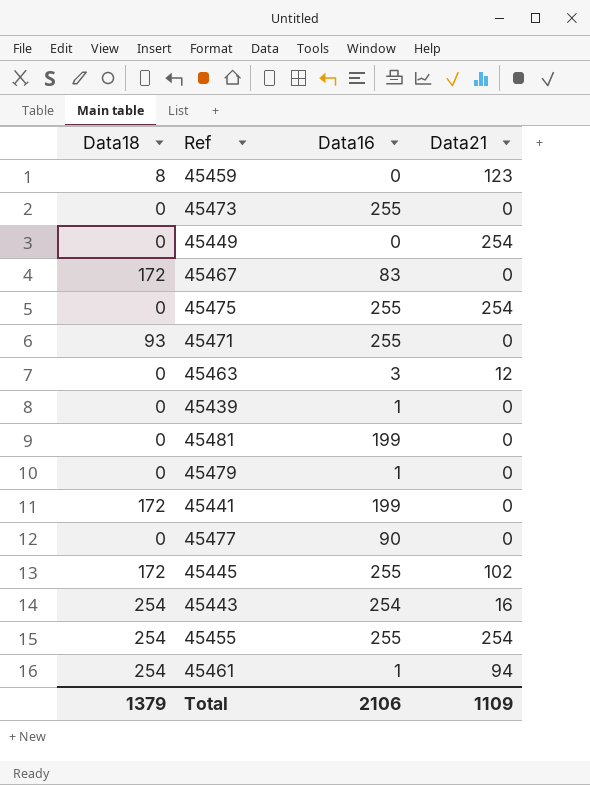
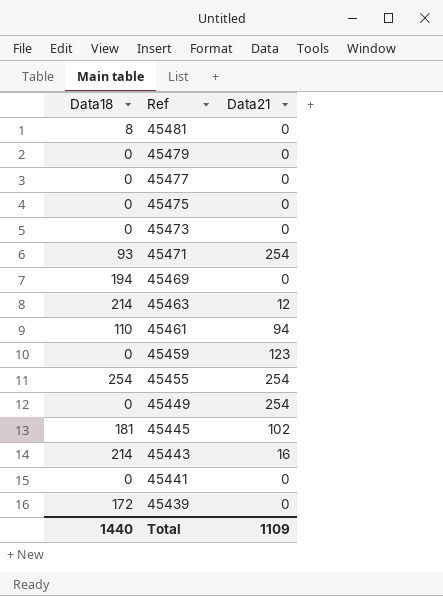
row order: none -> Ref descending
column Data16 | position: 3 -> none
row 45467: 172 | 83 | 0 -> none
45481 | Data18: 0 -> 8
45475 | Data21: 254 -> 0
45471 | Data21: 0 -> 254
row 45469: none -> 194 | 0
45463 | Data18: 0 -> 214
45461 | Data18: 254 -> 110
45459 | Data18: 8 -> 0
45445 | Data18: 172 -> 181
45443 | Data18: 254 -> 214
45441 | Data18: 172 -> 0
45439 | Data18: 0 -> 172
Total | Data18: 1379 -> 1440

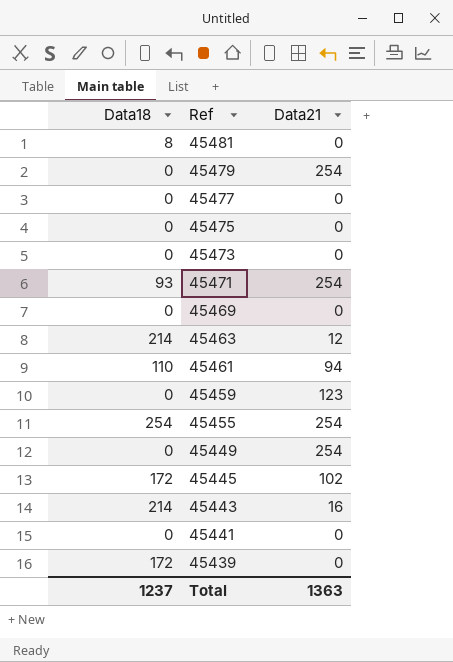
45479 | Data21: 0 -> 254
45469 | Data18: 194 -> 0
45445 | Data18: 181 -> 172
Total | Data18: 1440 -> 1237
Total | Data21: 1109 -> 1363

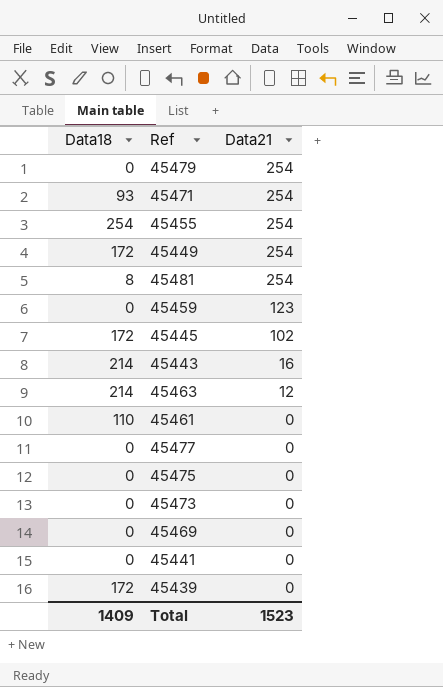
row order: Ref descending -> Data21 descending
45449 | Data18: 0 -> 172
45481 | Data21: 0 -> 254
45461 | Data21: 94 -> 0
Total | Data18: 1237 -> 1409
Total | Data21: 1363 -> 1523

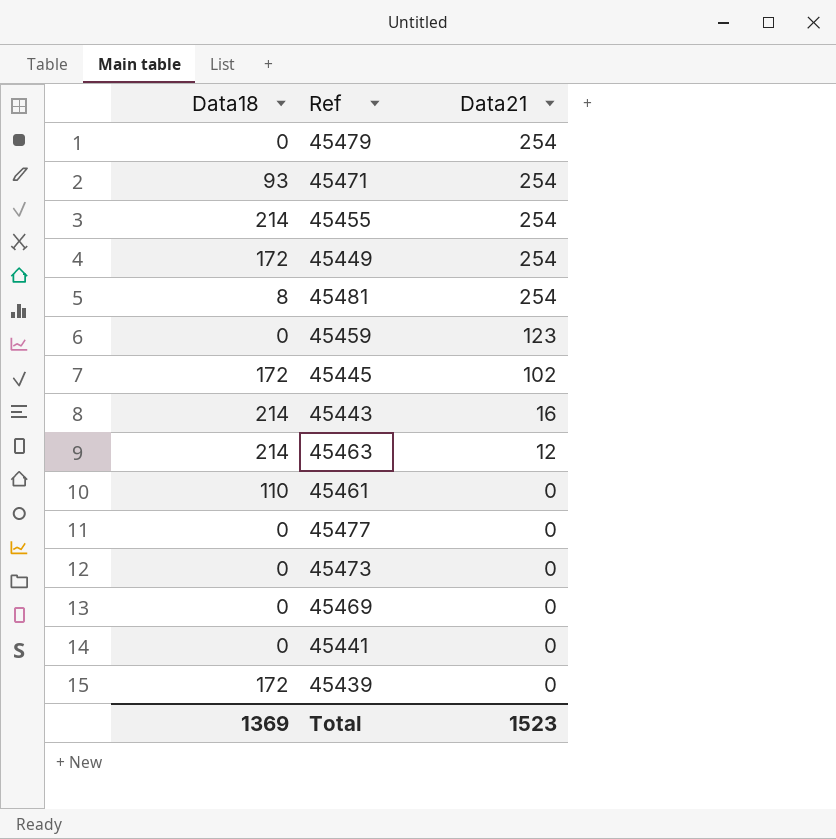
row 45475: 0 | 0 -> none
45455 | Data18: 254 -> 214
Total | Data18: 1409 -> 1369

